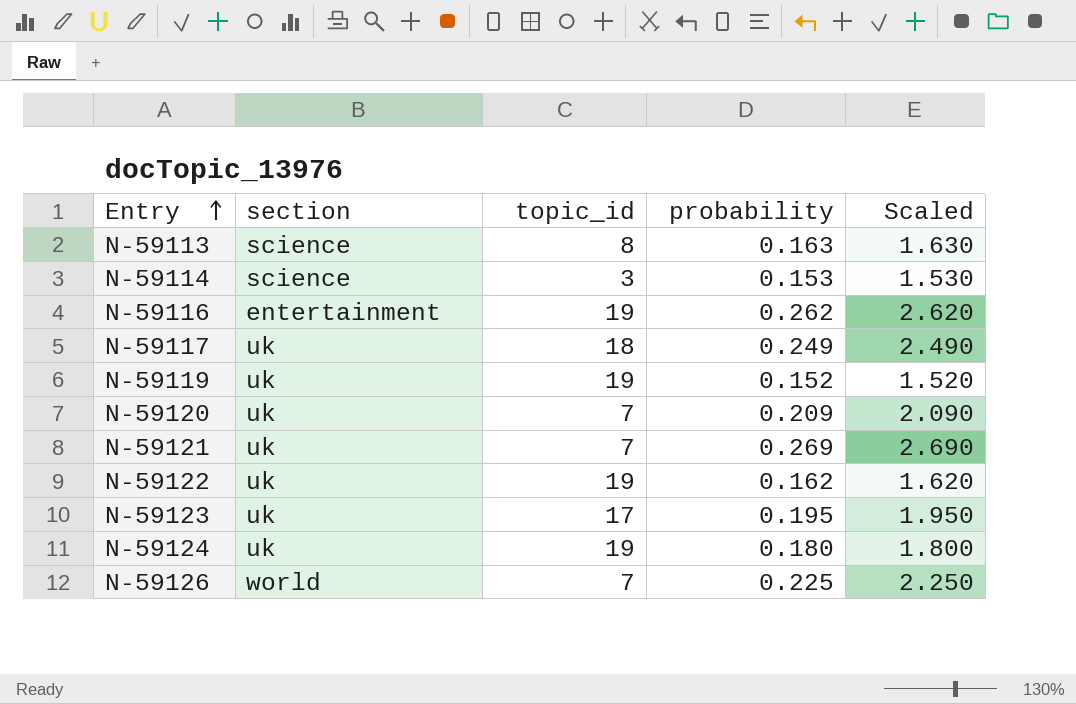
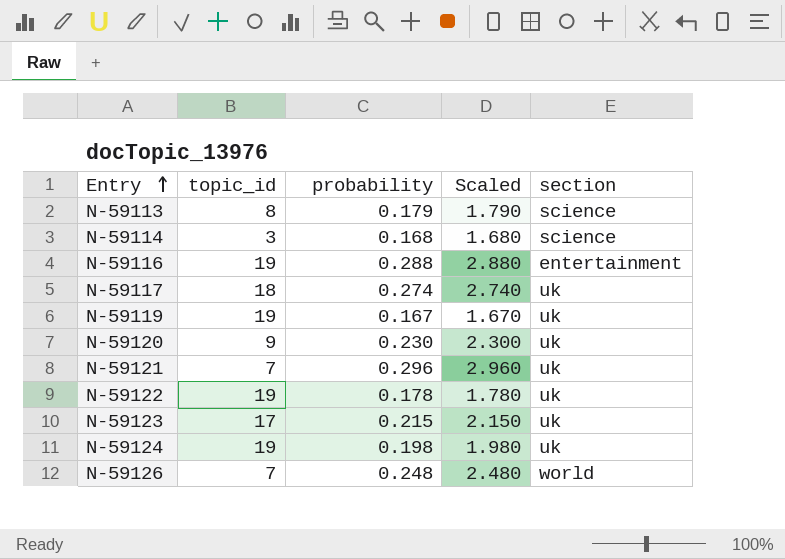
column section | position: 2 -> 5
N-59113 | probability: 0.163 -> 0.179
N-59113 | Scaled: 1.630 -> 1.790
N-59114 | probability: 0.153 -> 0.168
N-59114 | Scaled: 1.530 -> 1.680
N-59116 | probability: 0.262 -> 0.288
N-59116 | Scaled: 2.620 -> 2.880
N-59117 | probability: 0.249 -> 0.274
N-59117 | Scaled: 2.490 -> 2.740
N-59119 | probability: 0.152 -> 0.167
N-59119 | Scaled: 1.520 -> 1.670
N-59120 | topic_id: 7 -> 9
N-59120 | probability: 0.209 -> 0.230
N-59120 | Scaled: 2.090 -> 2.300
N-59121 | probability: 0.269 -> 0.296
N-59121 | Scaled: 2.690 -> 2.960
N-59122 | probability: 0.162 -> 0.178
N-59122 | Scaled: 1.620 -> 1.780
N-59123 | probability: 0.195 -> 0.215
N-59123 | Scaled: 1.950 -> 2.150
N-59124 | probability: 0.180 -> 0.198
N-59124 | Scaled: 1.800 -> 1.980
N-59126 | probability: 0.225 -> 0.248
N-59126 | Scaled: 2.250 -> 2.480

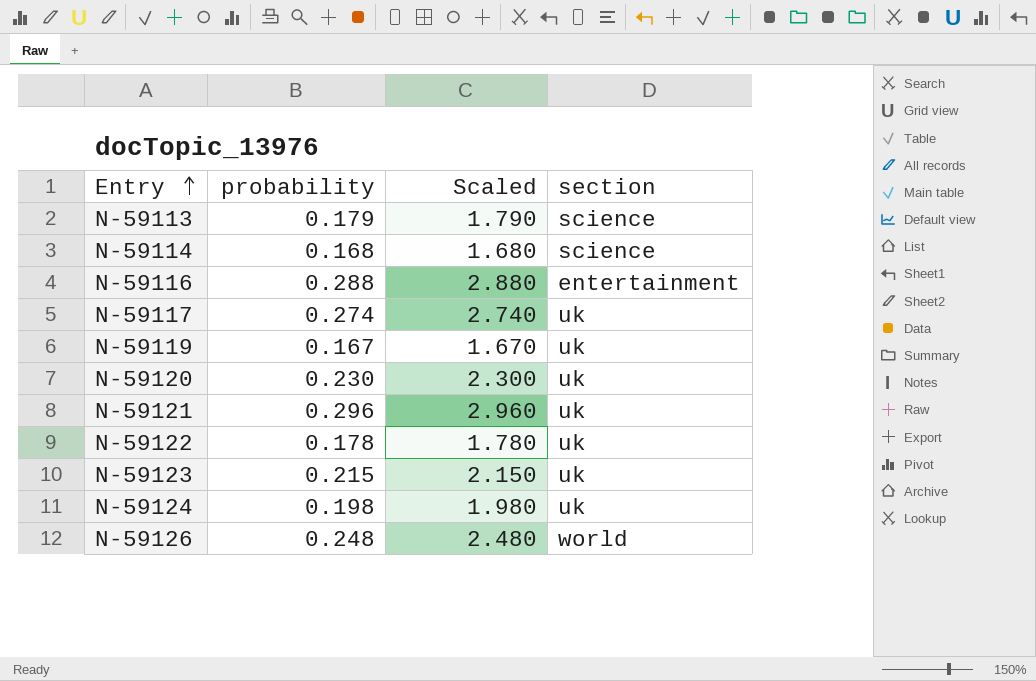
column topic_id | position: 2 -> none

